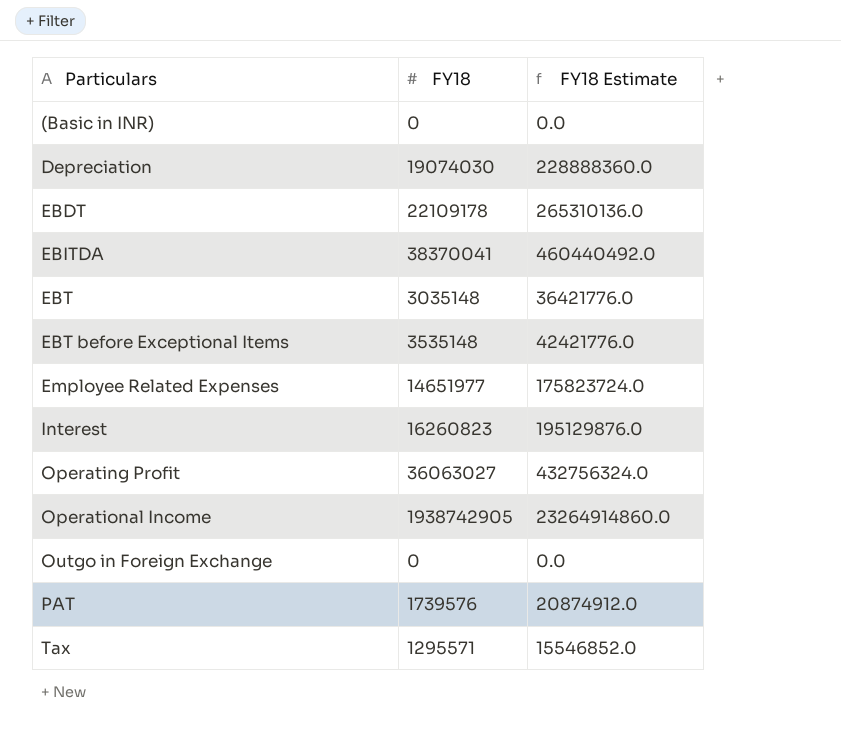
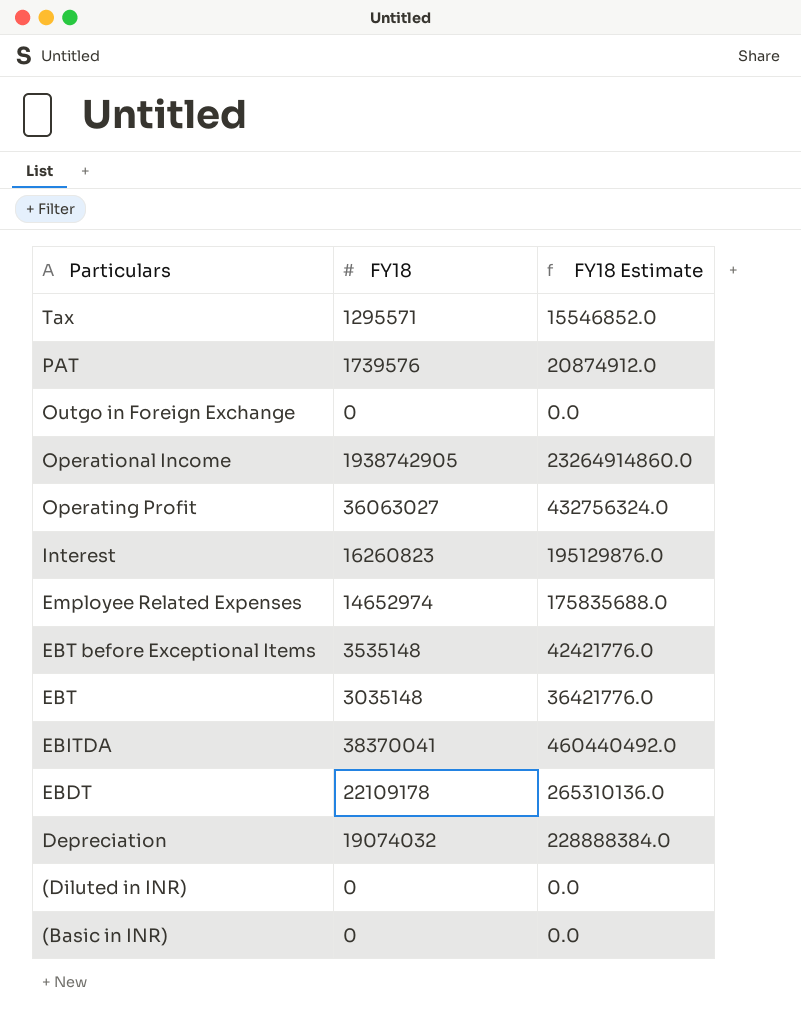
row order: Particulars ascending -> Particulars descending
Employee Related Expenses | FY18: 14651977 -> 14652974
Employee Related Expenses | FY18 Estimate: 175823724.0 -> 175835688.0
Depreciation | FY18: 19074030 -> 19074032
Depreciation | FY18 Estimate: 228888360.0 -> 228888384.0
row (Diluted in INR): none -> 0 | 0.0

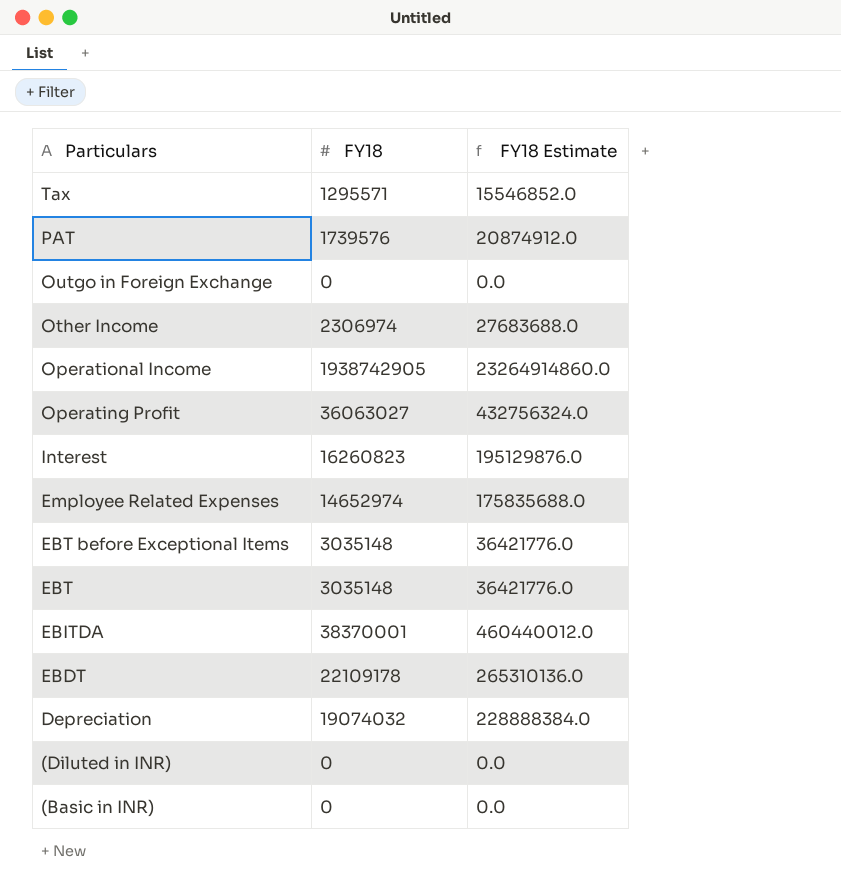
row Other Income: none -> 2306974 | 27683688.0
EBT before Exceptional Items | FY18: 3535148 -> 3035148
EBT before Exceptional Items | FY18 Estimate: 42421776.0 -> 36421776.0
EBITDA | FY18: 38370041 -> 38370001
EBITDA | FY18 Estimate: 460440492.0 -> 460440012.0

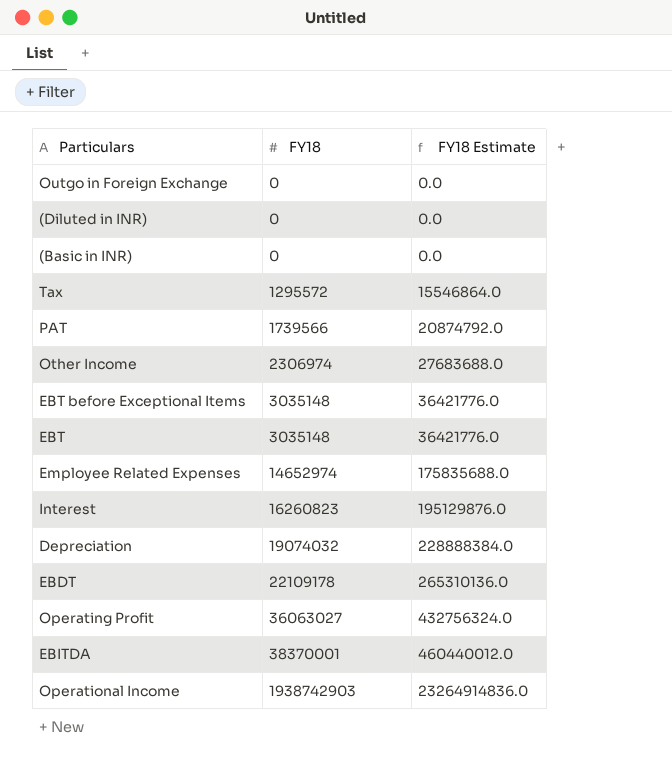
row order: Particulars descending -> FY18 ascending
Tax | FY18: 1295571 -> 1295572
Tax | FY18 Estimate: 15546852.0 -> 15546864.0
PAT | FY18: 1739576 -> 1739566
PAT | FY18 Estimate: 20874912.0 -> 20874792.0
Operational Income | FY18: 1938742905 -> 1938742903
Operational Income | FY18 Estimate: 23264914860.0 -> 23264914836.0

